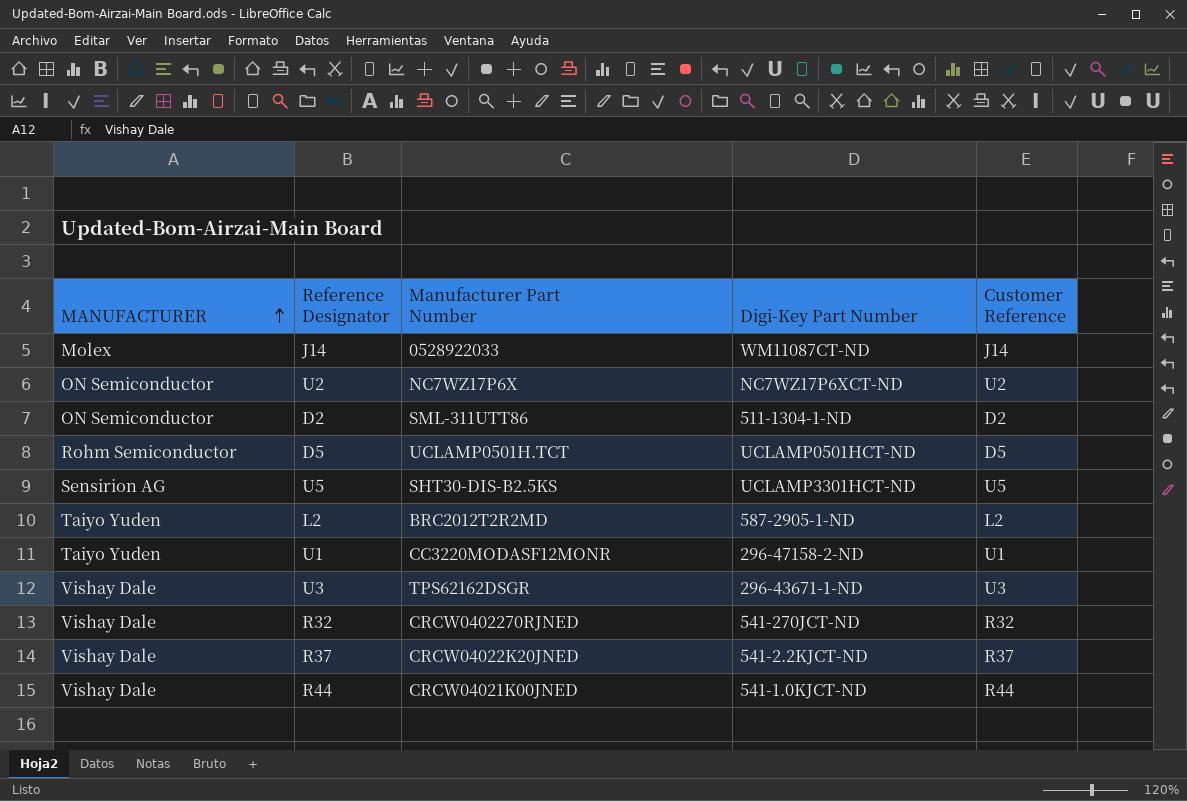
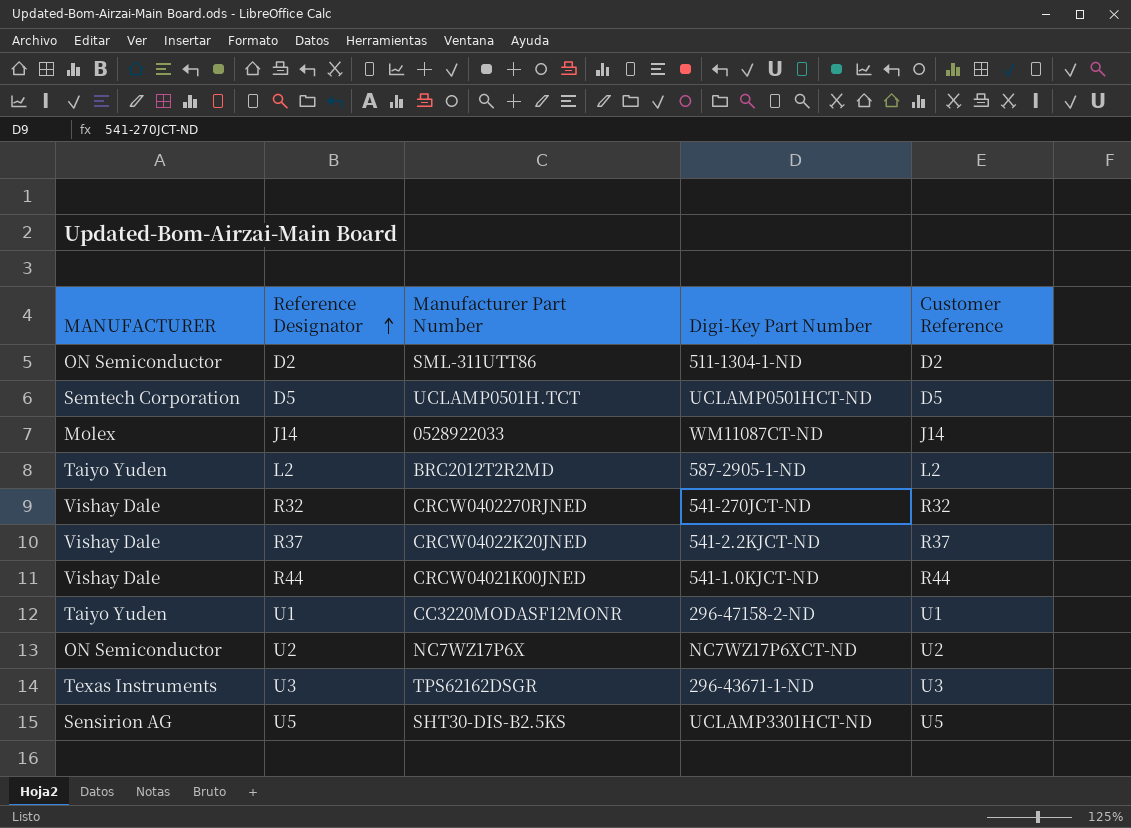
row order: MANUFACTURER ascending -> Reference Designator ascending
D5 | MANUFACTURER: Rohm Semiconductor -> Semtech Corporation
U3 | MANUFACTURER: Vishay Dale -> Texas Instruments

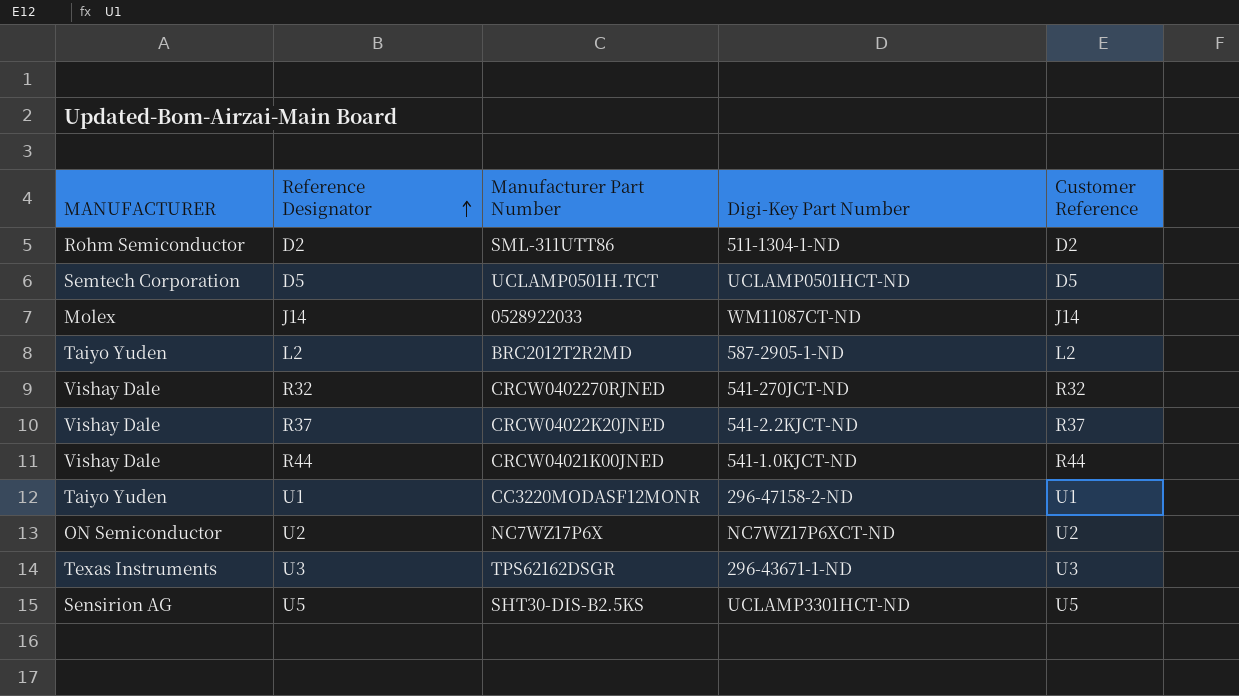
D2 | MANUFACTURER: ON Semiconductor -> Rohm Semiconductor

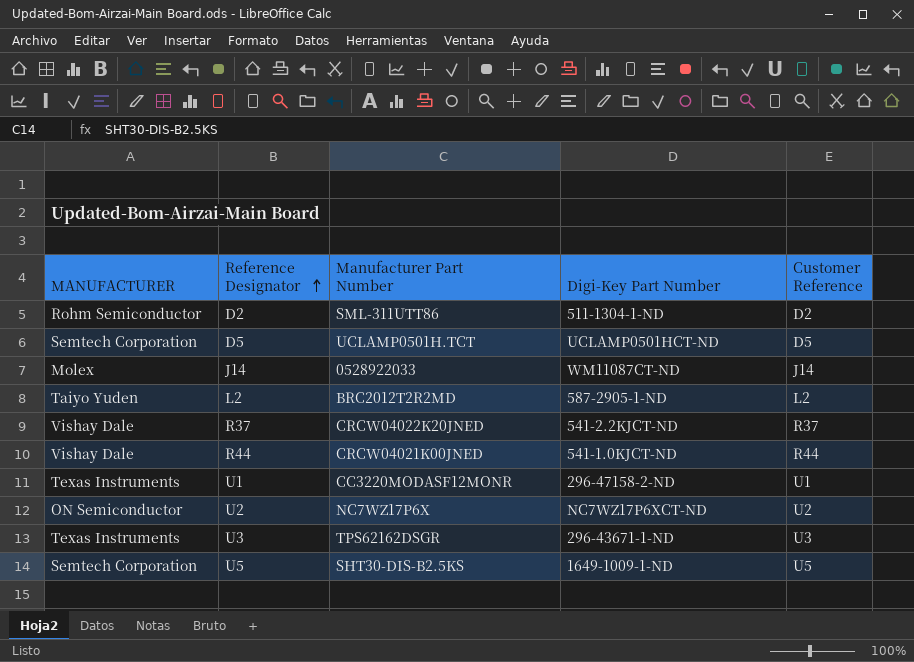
row R32: Vishay Dale | CRCW0402270RJNED | 541-270JCT-ND | R32 -> none
U1 | MANUFACTURER: Taiyo Yuden -> Texas Instruments
U5 | MANUFACTURER: Sensirion AG -> Semtech Corporation
U5 | Digi-Key Part Number: UCLAMP3301HCT-ND -> 1649-1009-1-ND

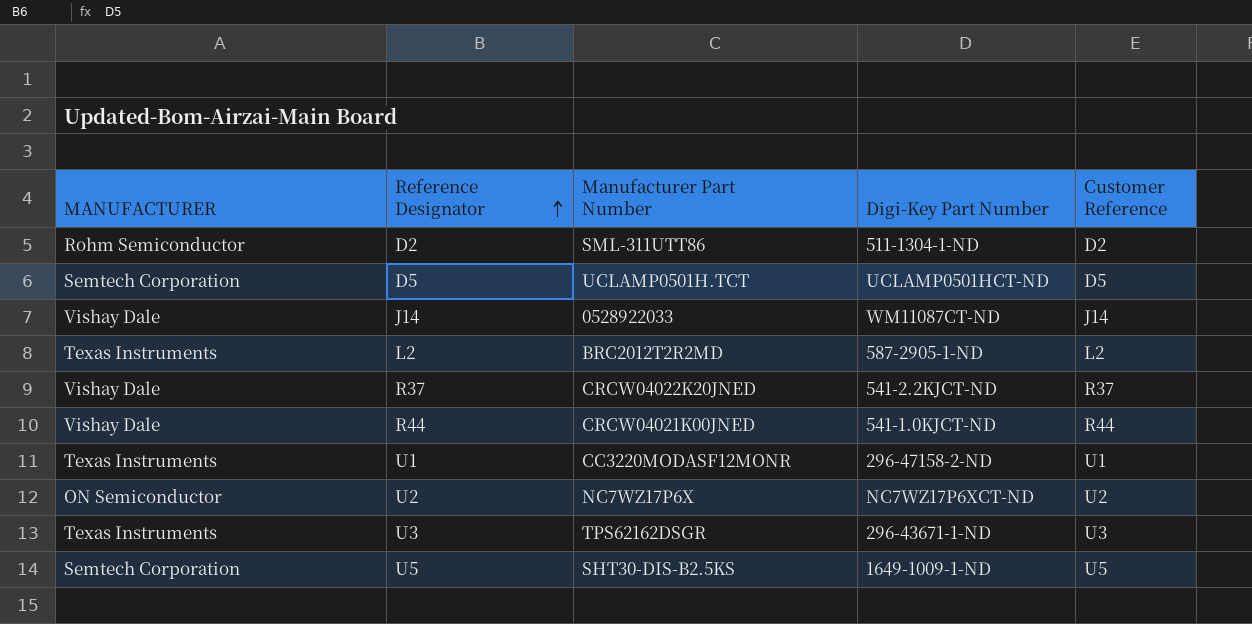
J14 | MANUFACTURER: Molex -> Vishay Dale
L2 | MANUFACTURER: Taiyo Yuden -> Texas Instruments

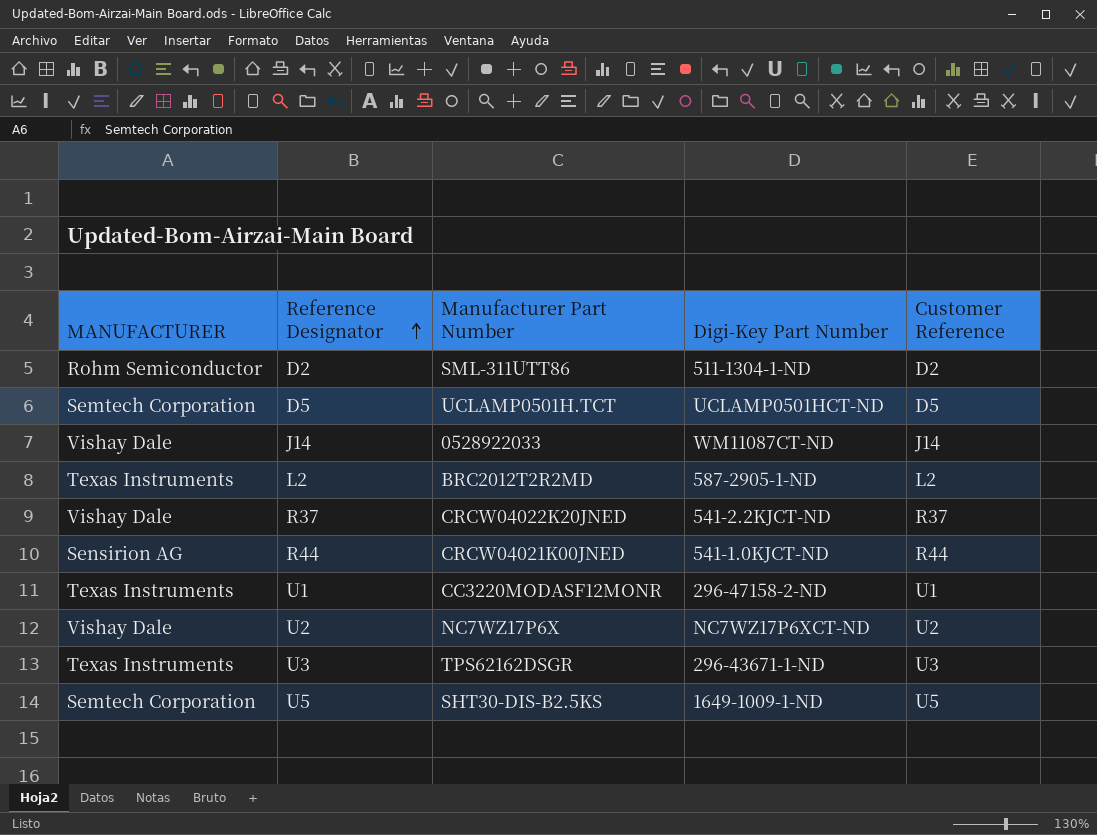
R44 | MANUFACTURER: Vishay Dale -> Sensirion AG
U2 | MANUFACTURER: ON Semiconductor -> Vishay Dale

